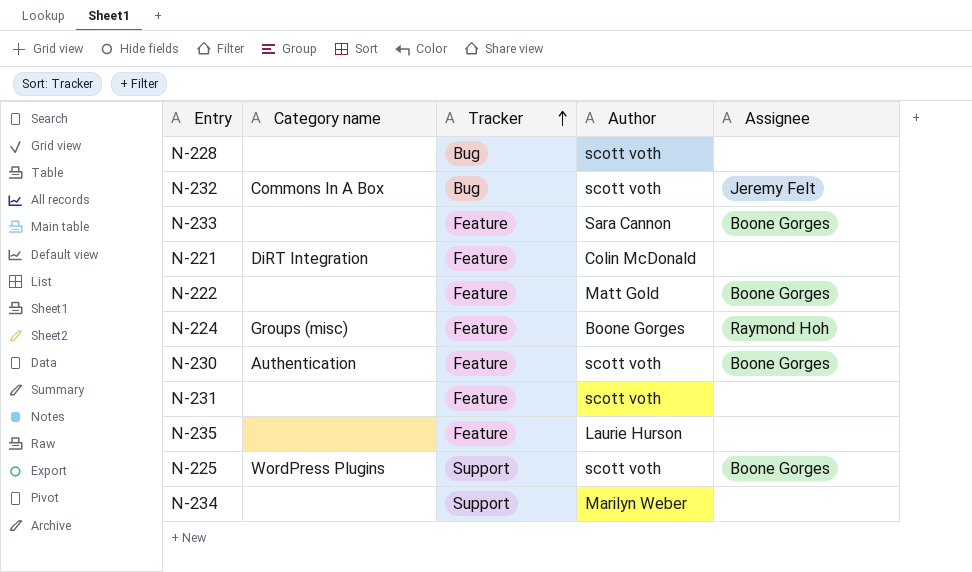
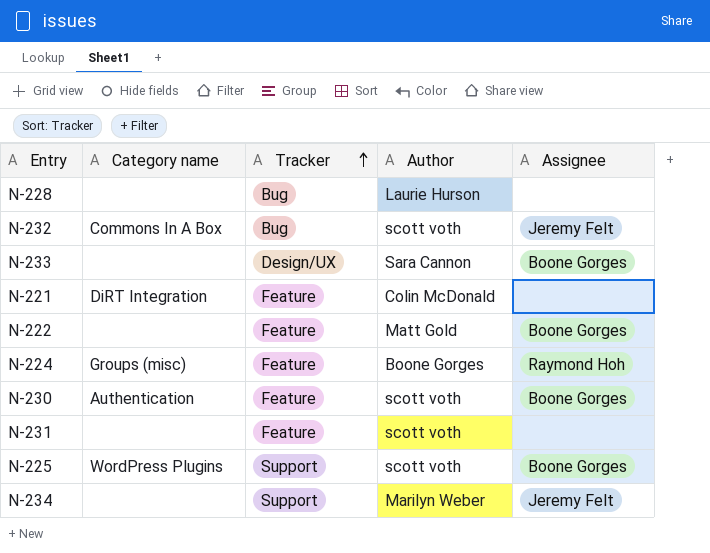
row N-235: none | Feature | Laurie Hurson | none -> none
N-228 | Author: scott voth -> Laurie Hurson
N-233 | Tracker: Feature -> Design/UX
N-234 | Assignee: none -> Jeremy Felt

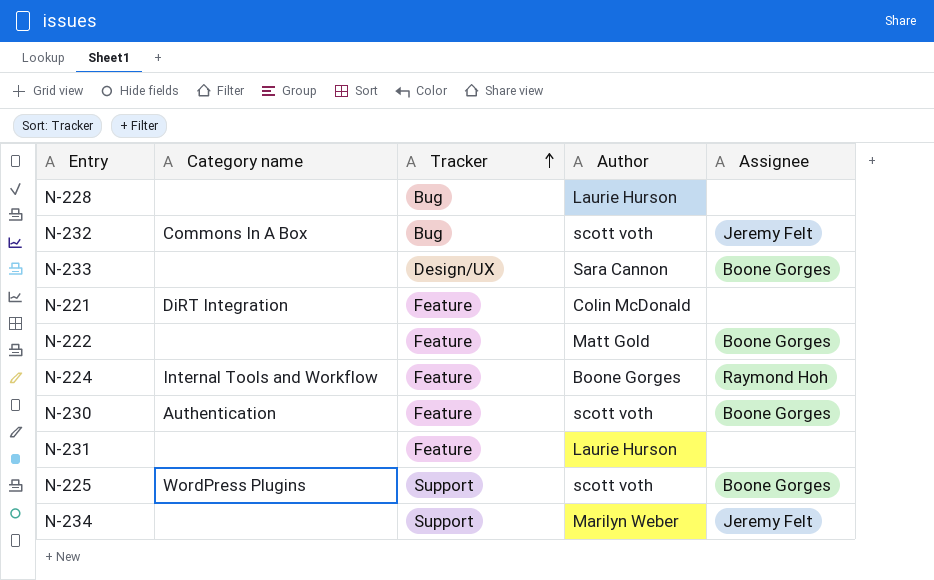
N-224 | Category name: Groups (misc) -> Internal Tools and Workflow
N-231 | Author: scott voth -> Laurie Hurson

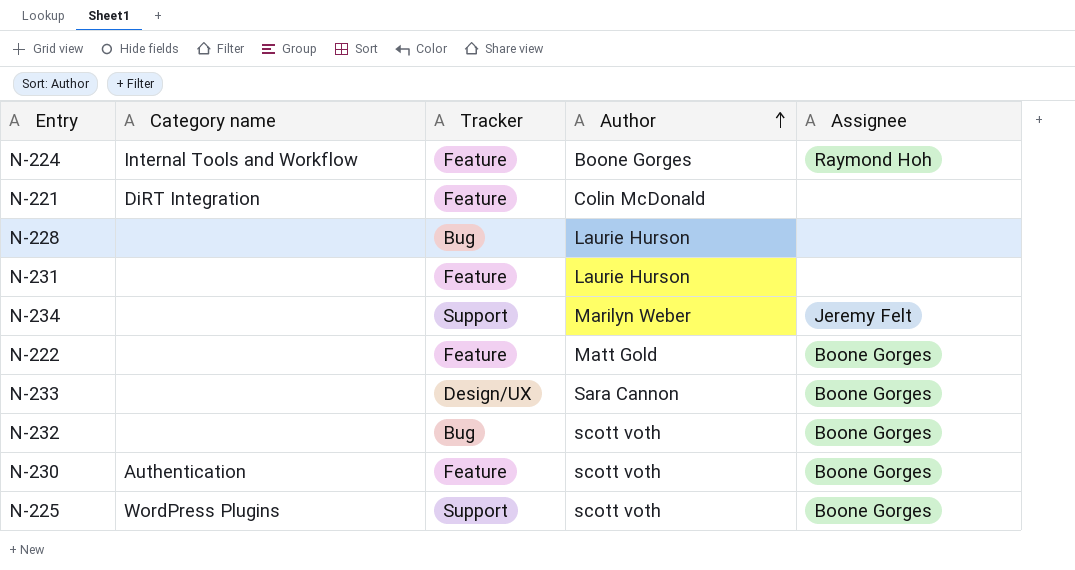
row order: Tracker ascending -> Author ascending
N-232 | Category name: Commons In A Box -> none
N-232 | Assignee: Jeremy Felt -> Boone Gorges

